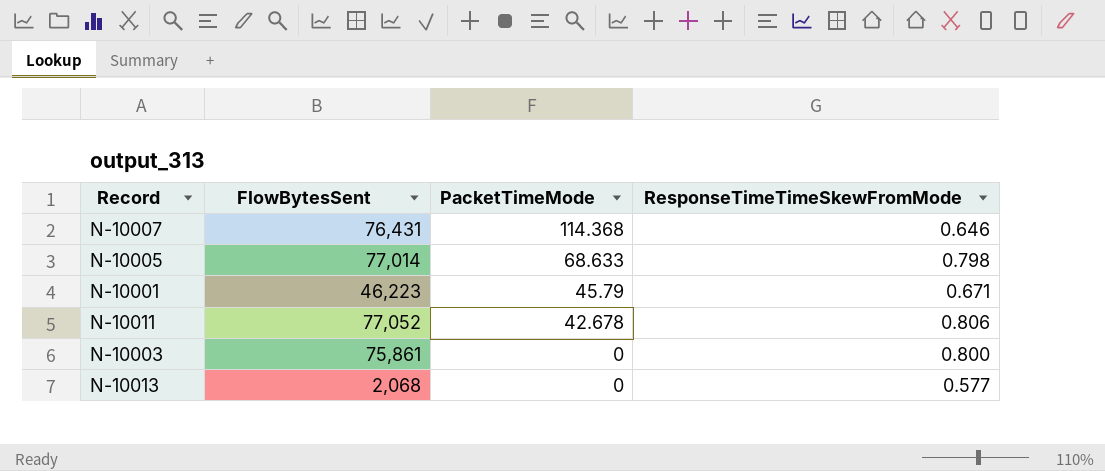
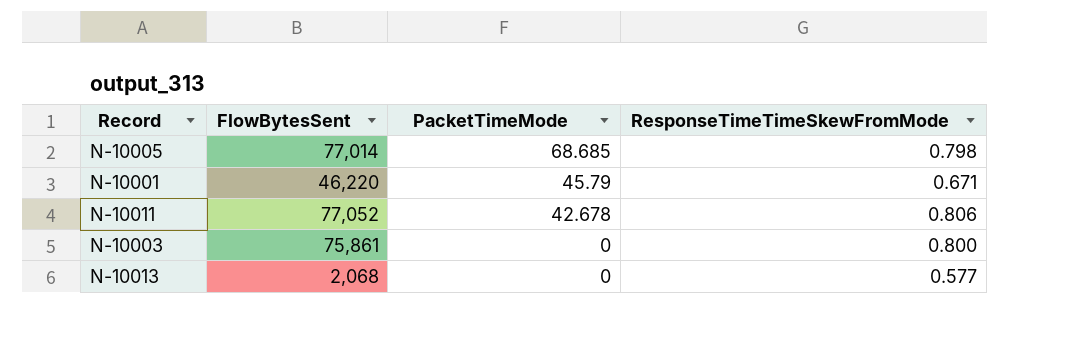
row N-10007: 76,431 | 114.368 | 0.646 -> none
N-10005 | PacketTimeMode: 68.633 -> 68.685
N-10001 | FlowBytesSent: 46,223 -> 46,220

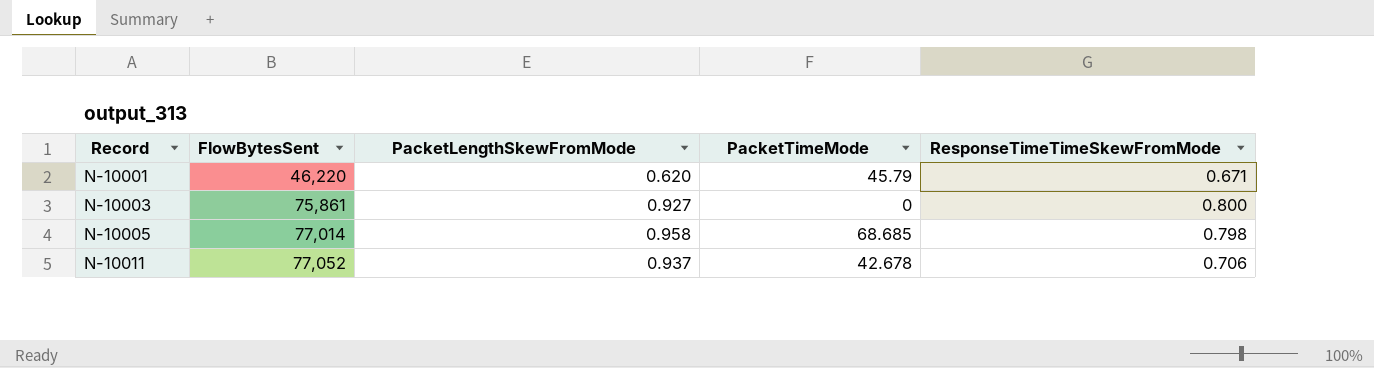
row order: PacketTimeMode descending -> Record ascending
column PacketLengthSkewFromMode | position: none -> 3
row N-10013: 2,068 | 0 | 0.577 -> none
N-10011 | ResponseTimeTimeSkewFromMode: 0.806 -> 0.706

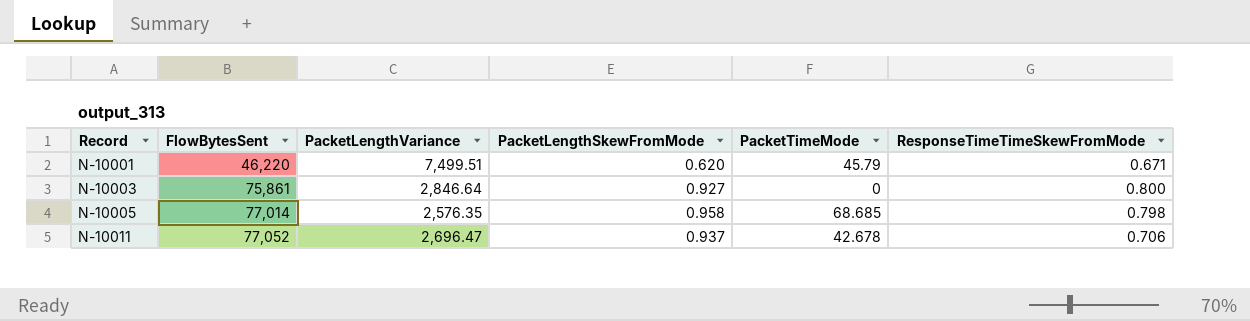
column PacketLengthVariance | position: none -> 3

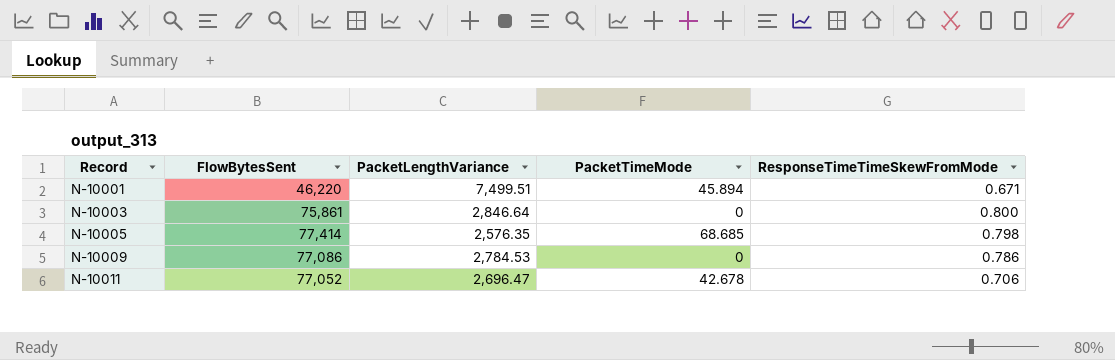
column PacketLengthSkewFromMode | position: 4 -> none
N-10001 | PacketTimeMode: 45.79 -> 45.894
N-10005 | FlowBytesSent: 77,014 -> 77,414
row N-10009: none -> 77,086 | 2,784.53 | 0 | 0.786

